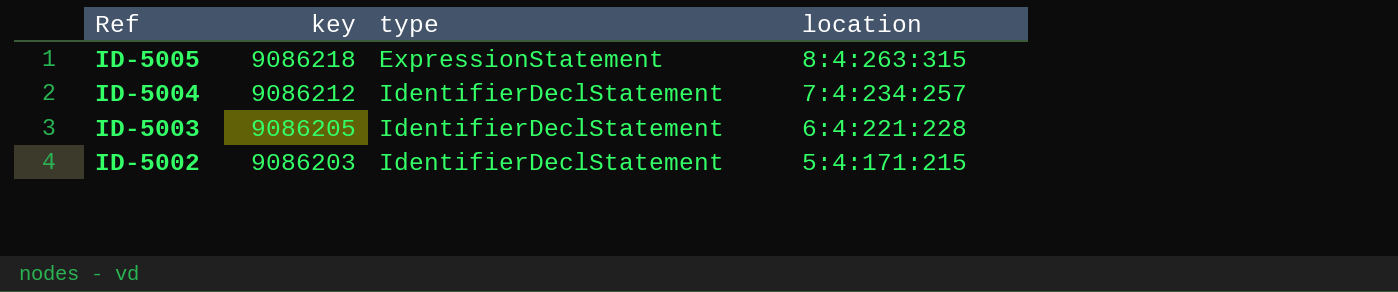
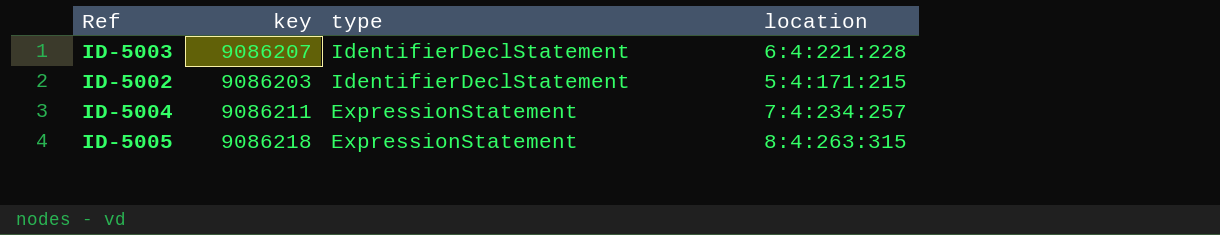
row order: Ref descending -> type descending
ID-5003 | key: 9086205 -> 9086207
ID-5004 | key: 9086212 -> 9086211
ID-5004 | type: IdentifierDeclStatement -> ExpressionStatement

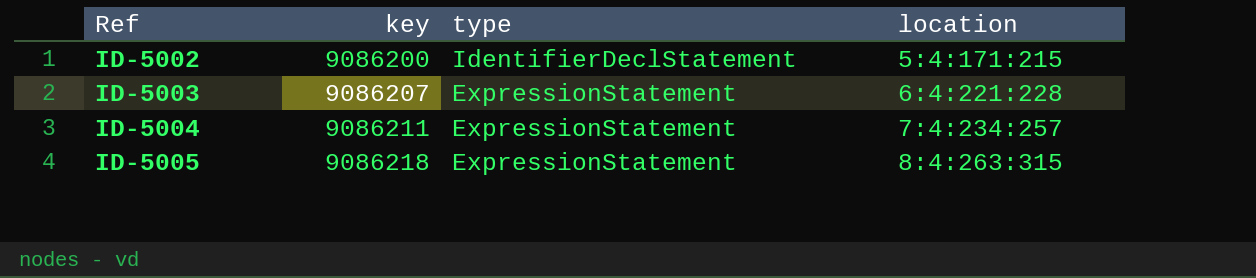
row order: type descending -> Ref ascending
ID-5002 | key: 9086203 -> 9086200
ID-5003 | type: IdentifierDeclStatement -> ExpressionStatement

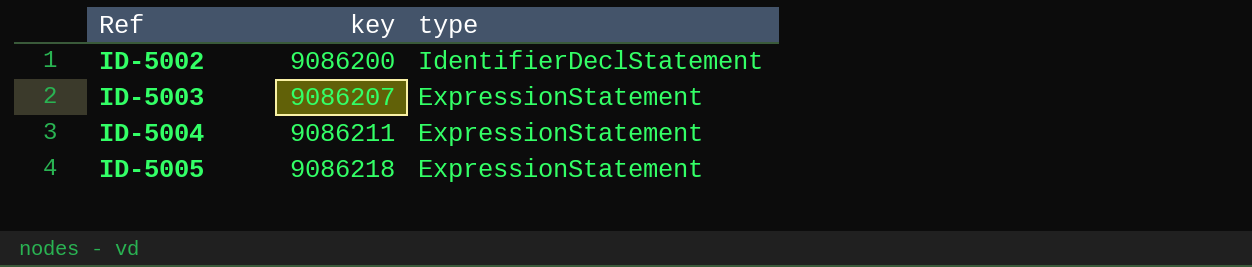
column location | position: 4 -> none

